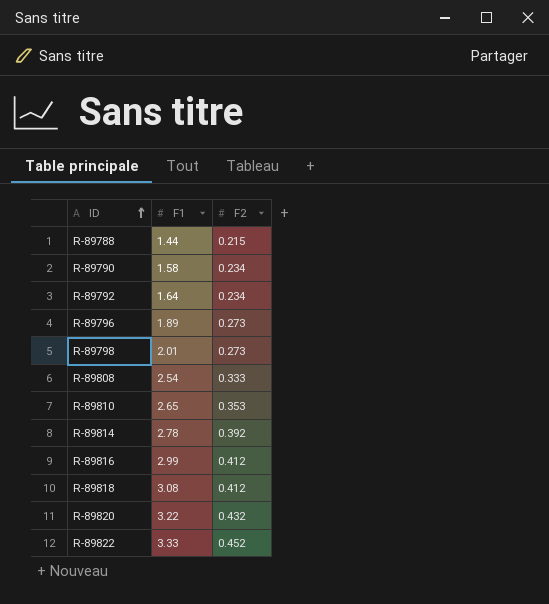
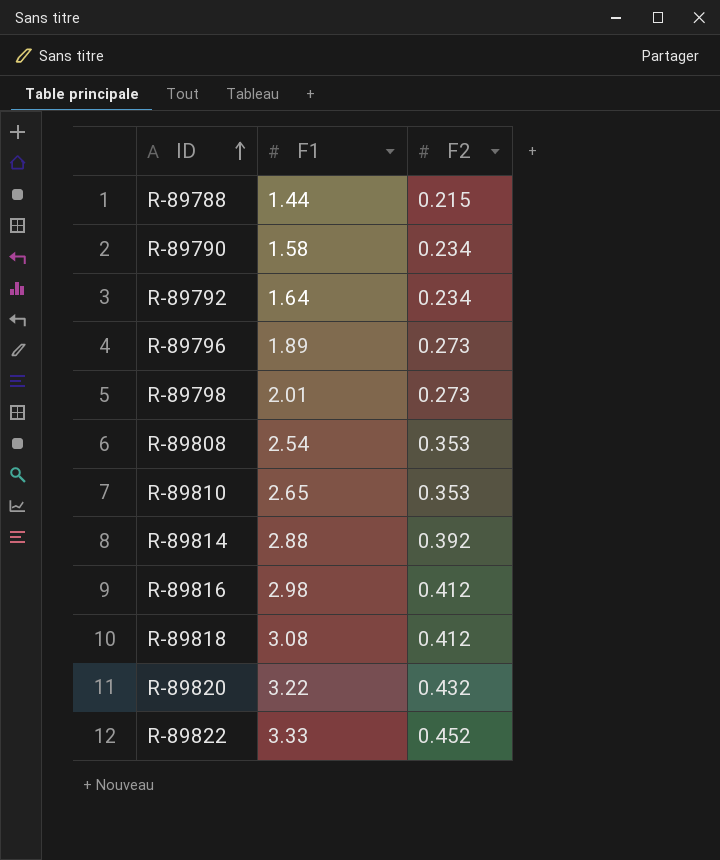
R-89808 | F2: 0.333 -> 0.353
R-89814 | F1: 2.78 -> 2.88
R-89816 | F1: 2.99 -> 2.98

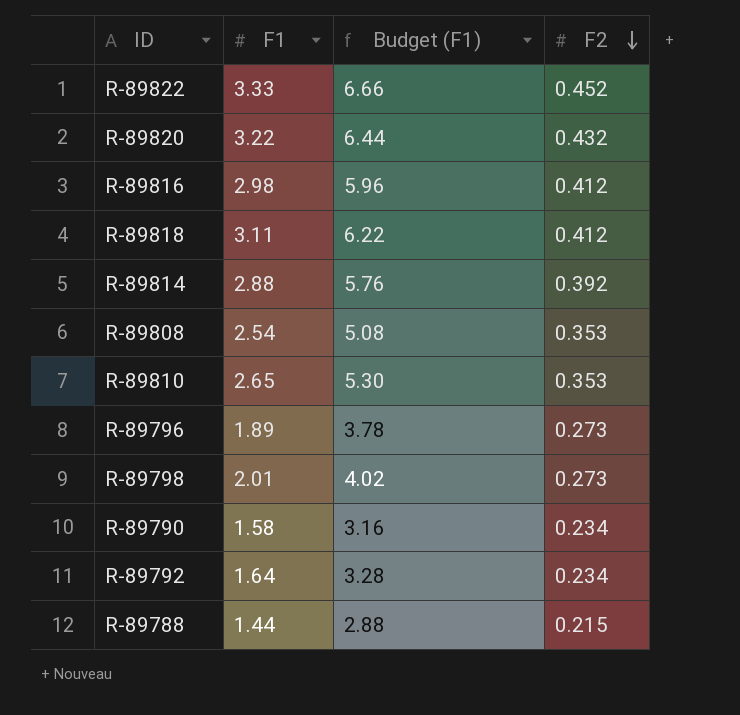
row order: ID ascending -> F2 descending
column Budget (F1) | formula: none -> [F1] * 2
R-89818 | F1: 3.08 -> 3.11

